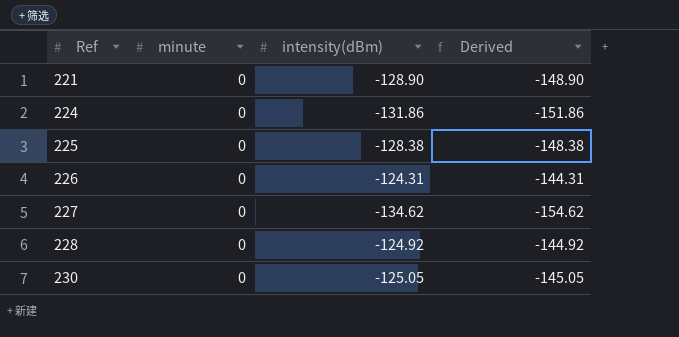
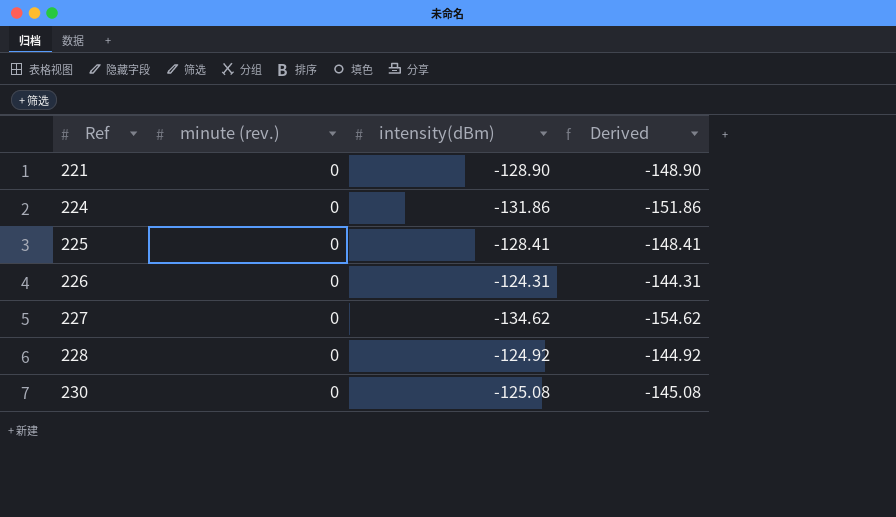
column name: minute -> minute (rev.)
225 | intensity(dBm): -128.38 -> -128.41
225 | Derived: -148.38 -> -148.41
230 | intensity(dBm): -125.05 -> -125.08
230 | Derived: -145.05 -> -145.08

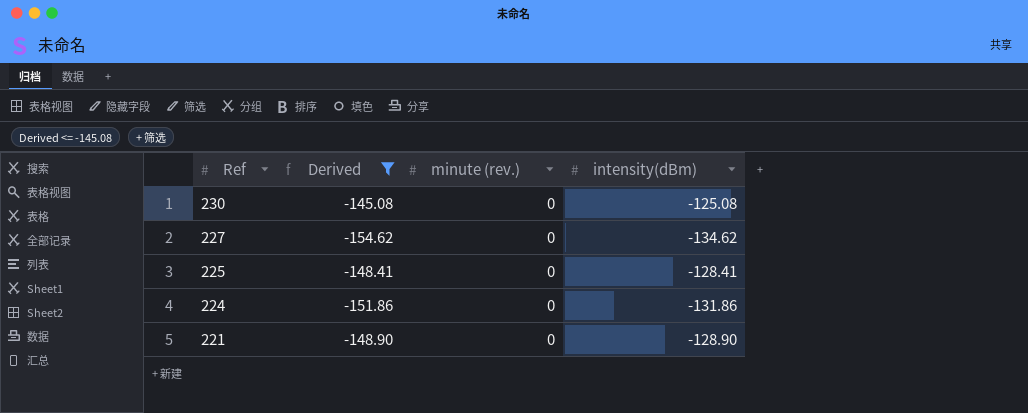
filter: none -> Derived <= -145.08
row order: Ref ascending -> Ref descending
column Derived | position: 4 -> 2

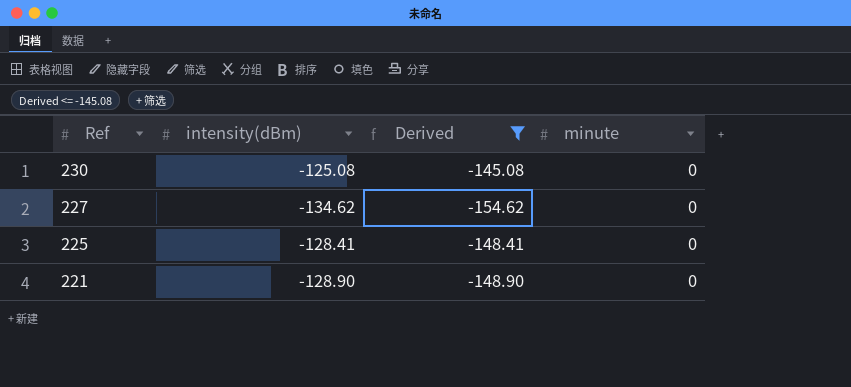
column intensity(dBm) | position: 4 -> 2
column name: minute (rev.) -> minute
row 224: -151.86 | 0 | -131.86 -> none

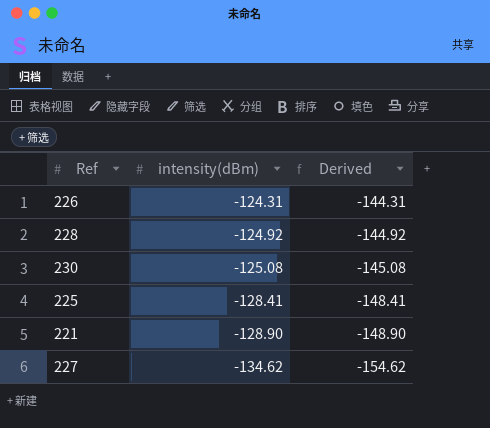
filter: Derived <= -145.08 -> none
row order: Ref descending -> intensity(dBm) descending
column minute | position: 4 -> none

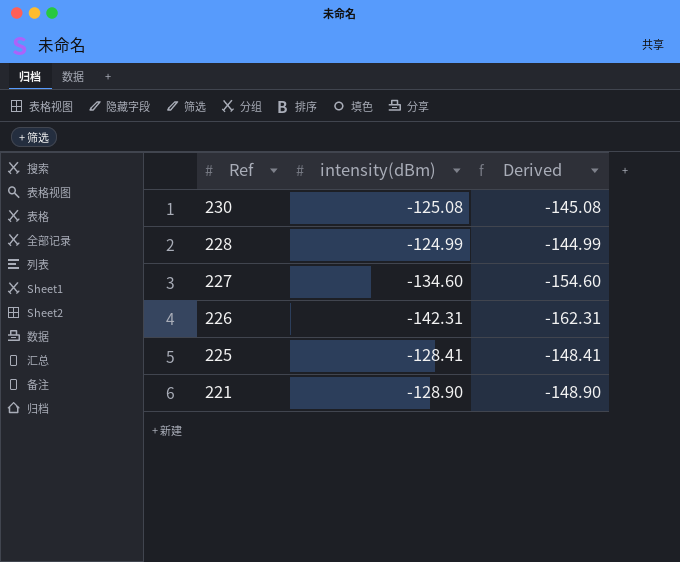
row order: intensity(dBm) descending -> Ref descending
228 | intensity(dBm): -124.92 -> -124.99
228 | Derived: -144.92 -> -144.99
227 | intensity(dBm): -134.62 -> -134.60
227 | Derived: -154.62 -> -154.60
226 | intensity(dBm): -124.31 -> -142.31
226 | Derived: -144.31 -> -162.31

